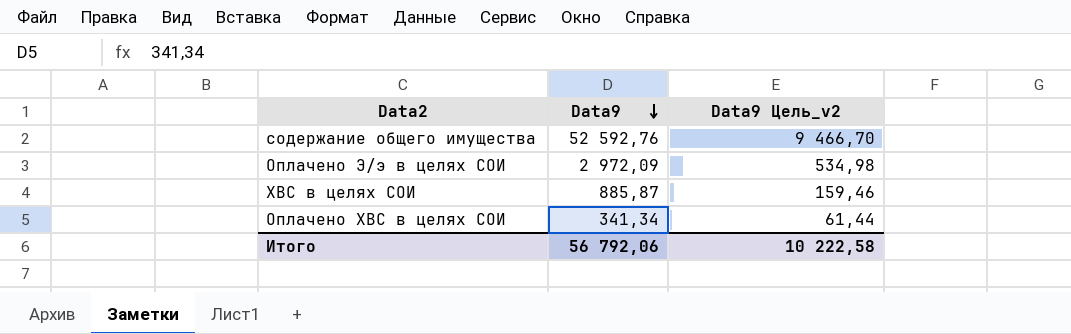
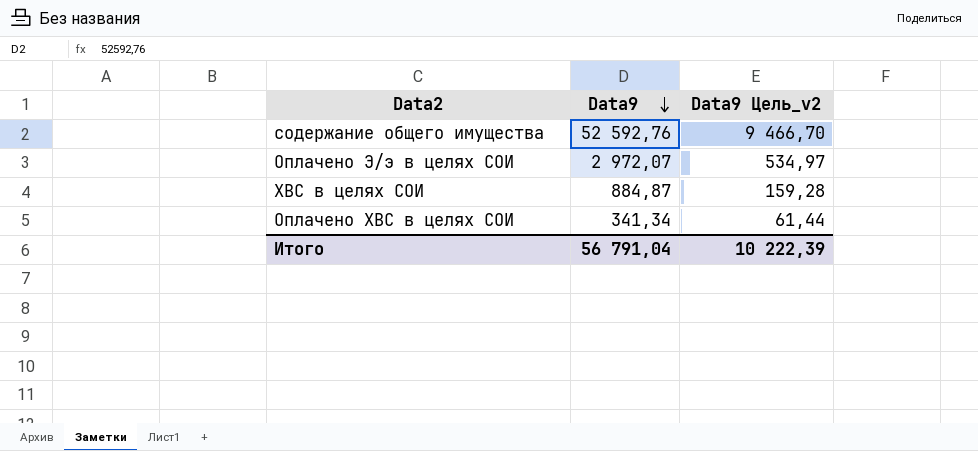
Оплачено Э/э в целях СОИ | Data9: 2 972,09 -> 2 972,07
Оплачено Э/э в целях СОИ | Data9 Цель_v2: 534,98 -> 534,97
ХВС в целях СОИ | Data9: 885,87 -> 884,87
ХВС в целях СОИ | Data9 Цель_v2: 159,46 -> 159,28
Итого | Data9: 56 792,06 -> 56 791,04
Итого | Data9 Цель_v2: 10 222,58 -> 10 222,39

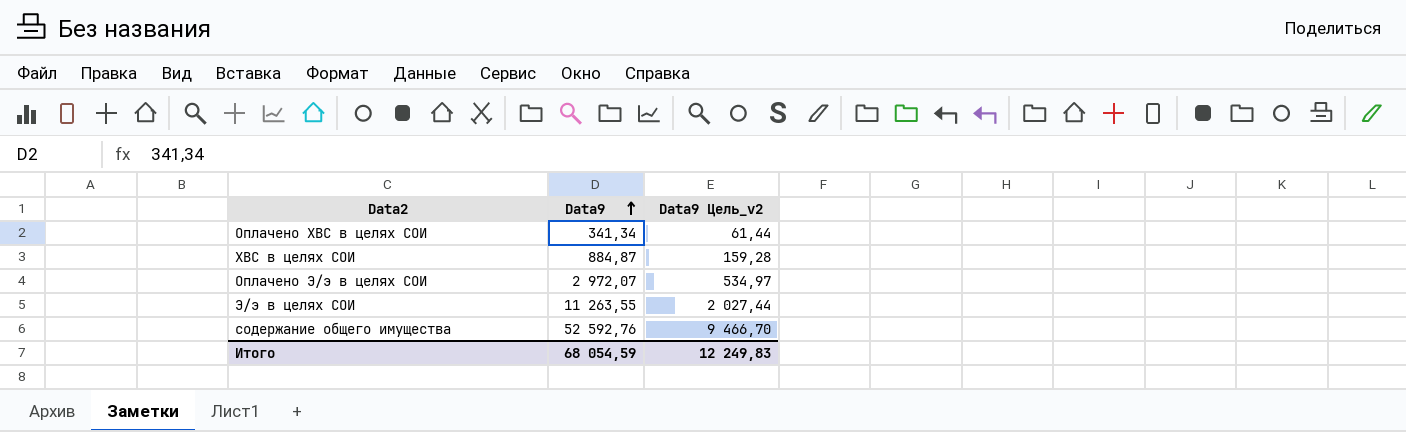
row order: Data9 descending -> Data9 ascending
row Э/э в целях СОИ: none -> 11 263,55 | 2 027,44
Итого | Data9: 56 791,04 -> 68 054,59
Итого | Data9 Цель_v2: 10 222,39 -> 12 249,83

